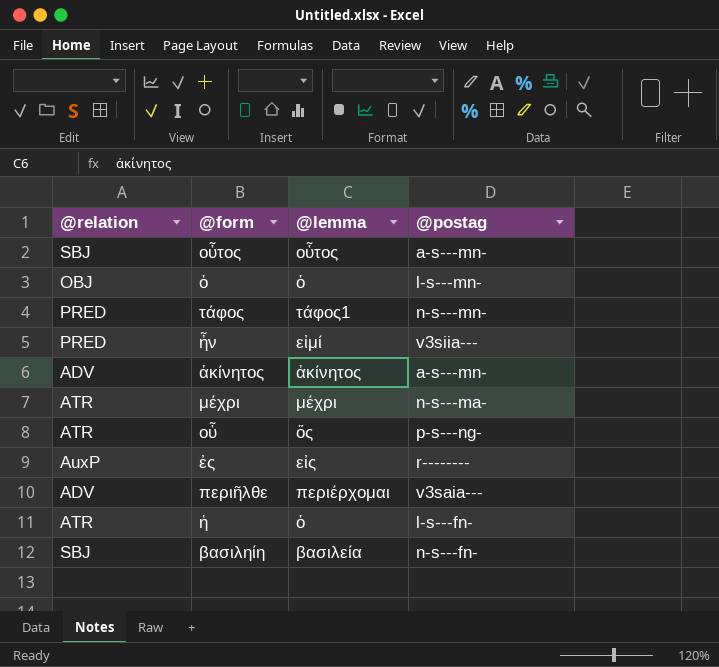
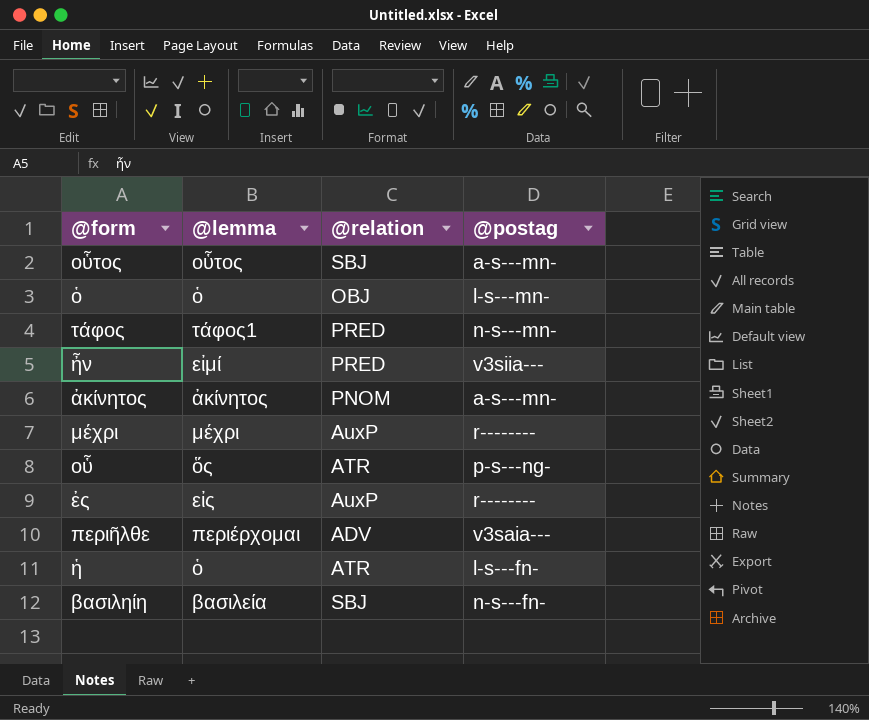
column @relation | position: 1 -> 3
ἀκίνητος | @relation: ADV -> PNOM
μέχρι | @relation: ATR -> AuxP
μέχρι | @postag: n-s---ma- -> r--------

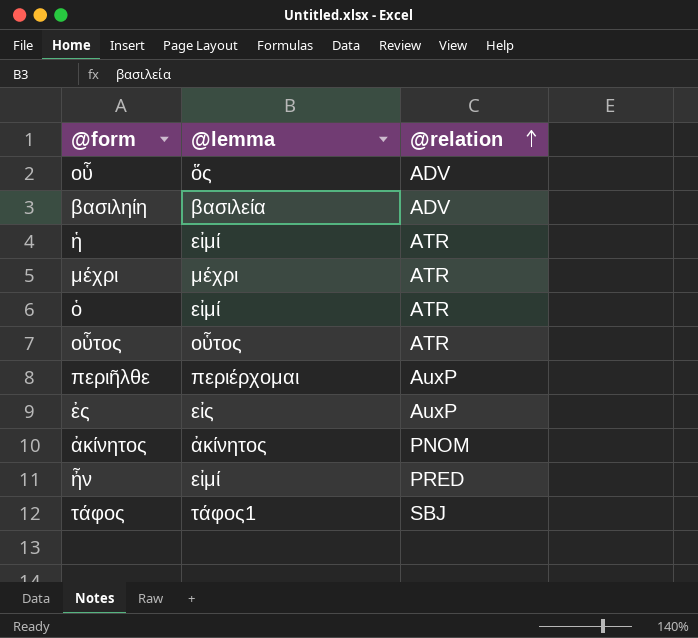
row order: none -> @relation ascending
column @postag | position: 4 -> none
οὗ | @relation: ATR -> ADV
βασιληίη | @relation: SBJ -> ADV
ἡ | @lemma: ὁ -> εἰμί
μέχρι | @relation: AuxP -> ATR
ὁ | @lemma: ὁ -> εἰμί
ὁ | @relation: OBJ -> ATR
οὗτος | @relation: SBJ -> ATR
περιῆλθε | @relation: ADV -> AuxP
τάφος | @relation: PRED -> SBJ

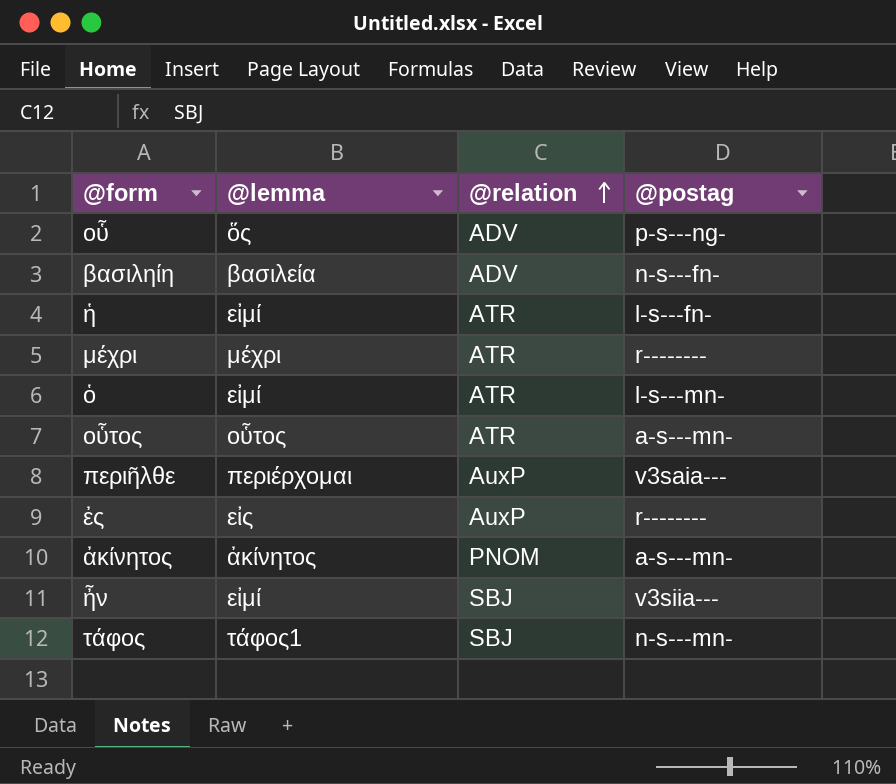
column @postag | position: none -> 4
ἦν | @relation: PRED -> SBJ

